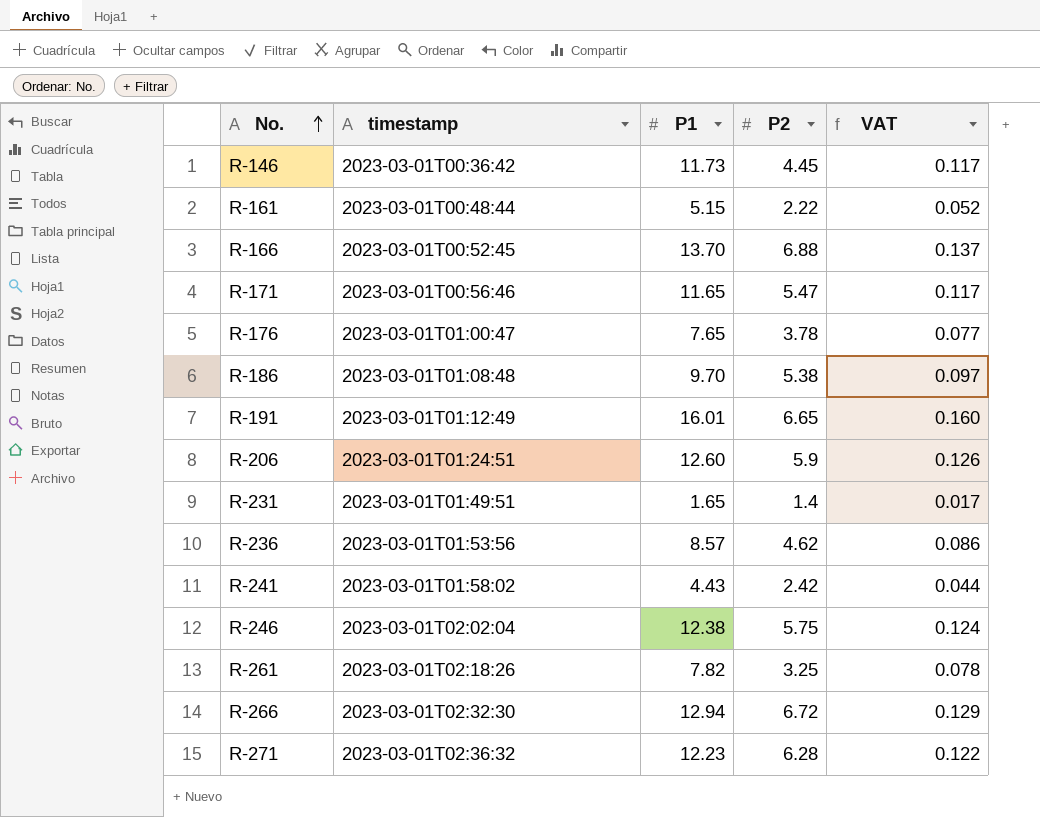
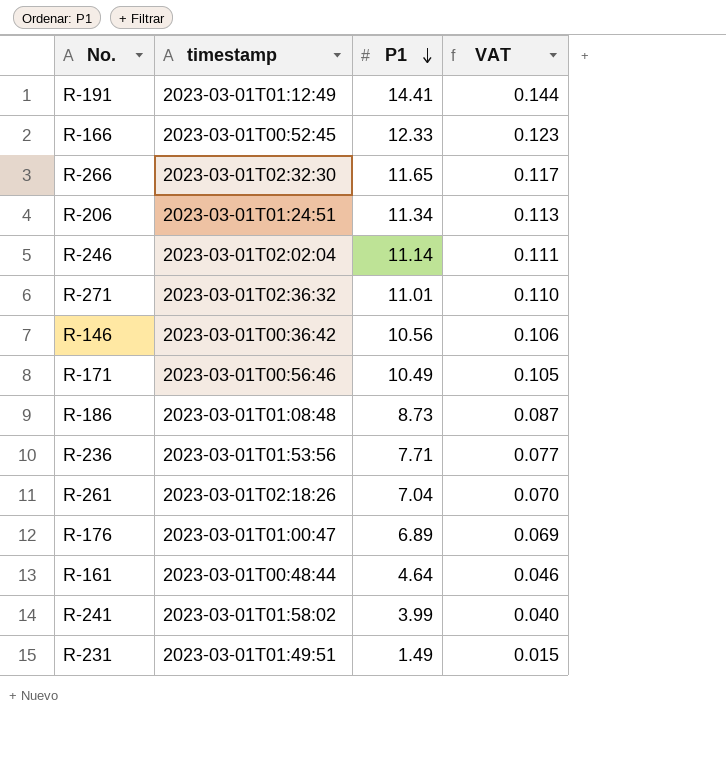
row order: No. ascending -> P1 descending
column P2 | position: 4 -> none
R-191 | P1: 16.01 -> 14.41
R-191 | VAT: 0.160 -> 0.144
R-166 | P1: 13.70 -> 12.33
R-166 | VAT: 0.137 -> 0.123
R-266 | P1: 12.94 -> 11.65
R-266 | VAT: 0.129 -> 0.117
R-206 | P1: 12.60 -> 11.34
R-206 | VAT: 0.126 -> 0.113
R-246 | P1: 12.38 -> 11.14
R-246 | VAT: 0.124 -> 0.111
R-271 | P1: 12.23 -> 11.01
R-271 | VAT: 0.122 -> 0.110
R-146 | P1: 11.73 -> 10.56
R-146 | VAT: 0.117 -> 0.106
R-171 | P1: 11.65 -> 10.49
R-171 | VAT: 0.117 -> 0.105
R-186 | P1: 9.70 -> 8.73
R-186 | VAT: 0.097 -> 0.087
R-236 | P1: 8.57 -> 7.71
R-236 | VAT: 0.086 -> 0.077
R-261 | P1: 7.82 -> 7.04
R-261 | VAT: 0.078 -> 0.070
R-176 | P1: 7.65 -> 6.89
R-176 | VAT: 0.077 -> 0.069
R-161 | P1: 5.15 -> 4.64
R-161 | VAT: 0.052 -> 0.046
R-241 | P1: 4.43 -> 3.99
R-241 | VAT: 0.044 -> 0.040
R-231 | P1: 1.65 -> 1.49
R-231 | VAT: 0.017 -> 0.015

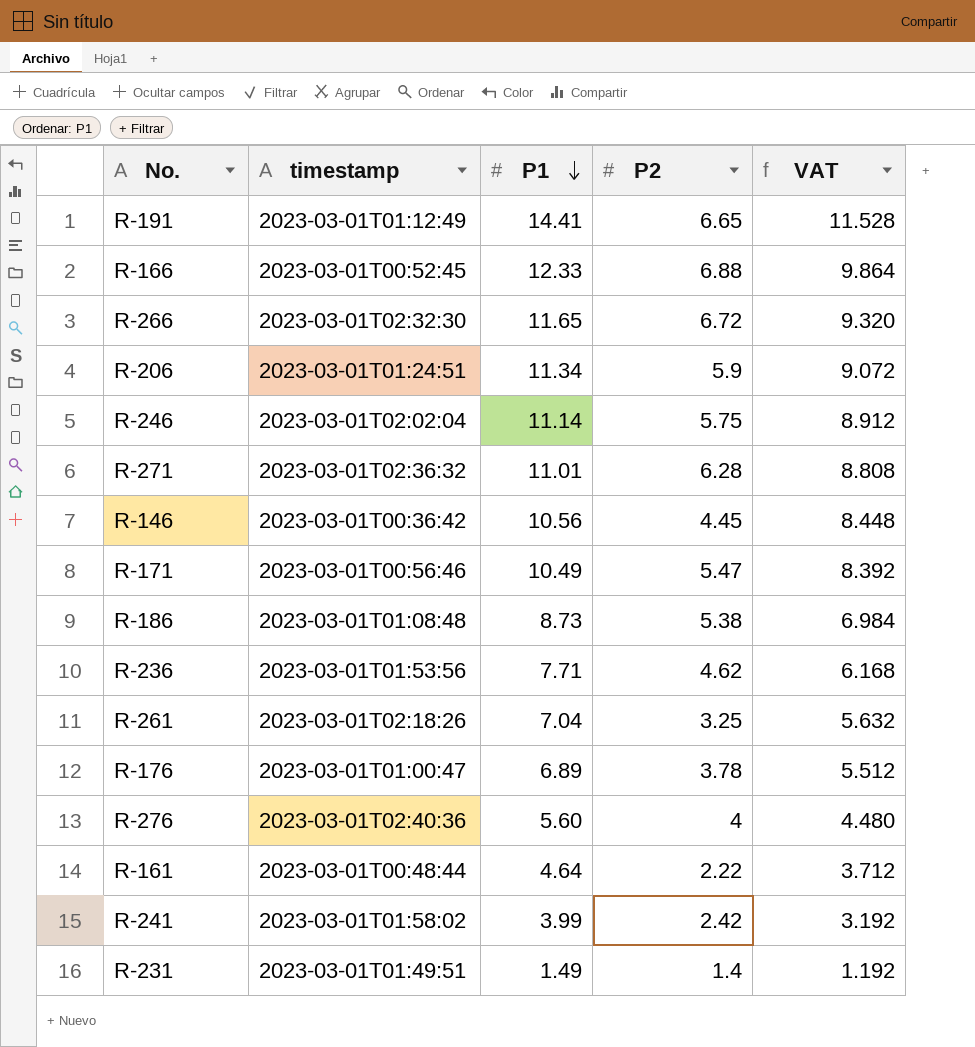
column P2 | position: none -> 4
column VAT | formula: [P1] * 0.01 -> [P1] * 0.8
row R-276: none -> 2023-03-01T02:40:36 | 5.60 | 4 | 4.480

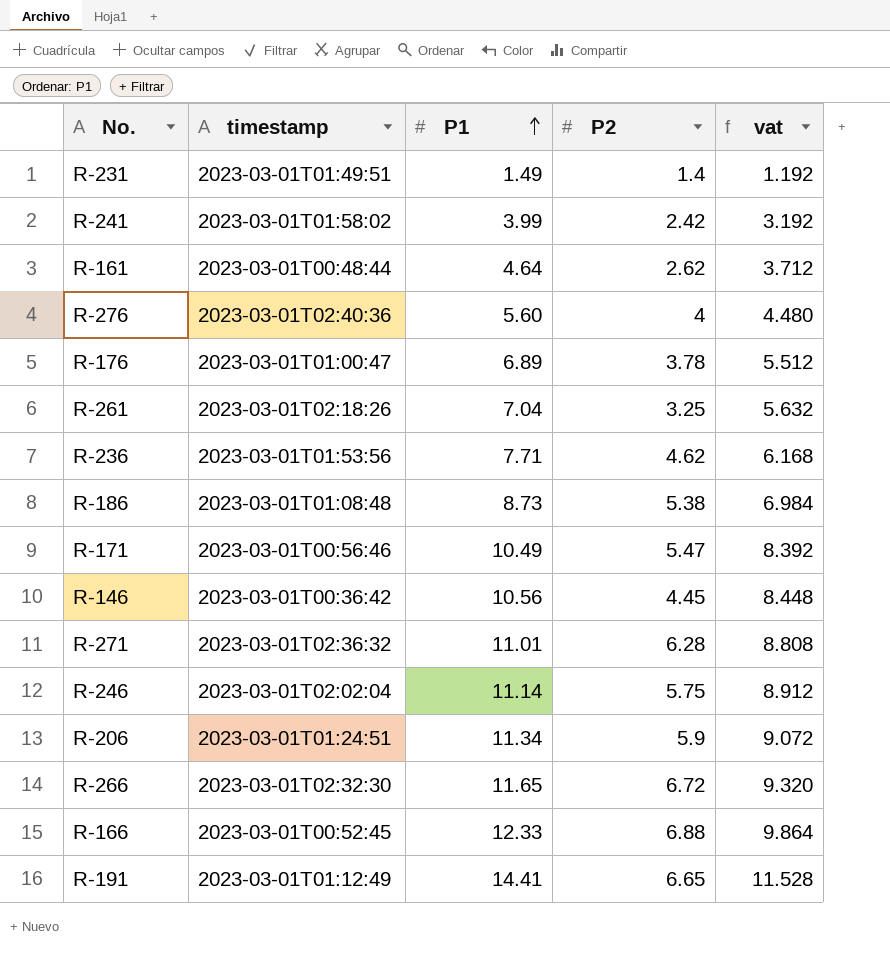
row order: P1 descending -> P1 ascending
column name: VAT -> vat
R-161 | P2: 2.22 -> 2.62

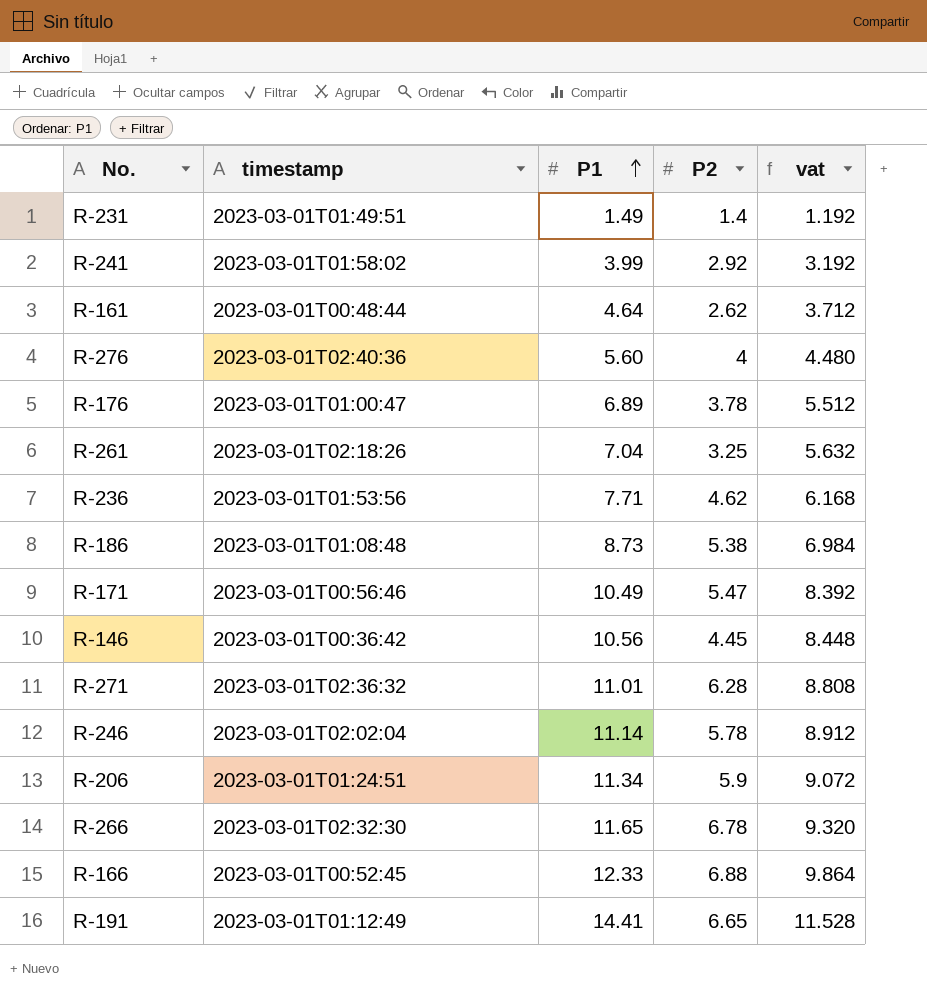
R-241 | P2: 2.42 -> 2.92
R-246 | P2: 5.75 -> 5.78
R-266 | P2: 6.72 -> 6.78

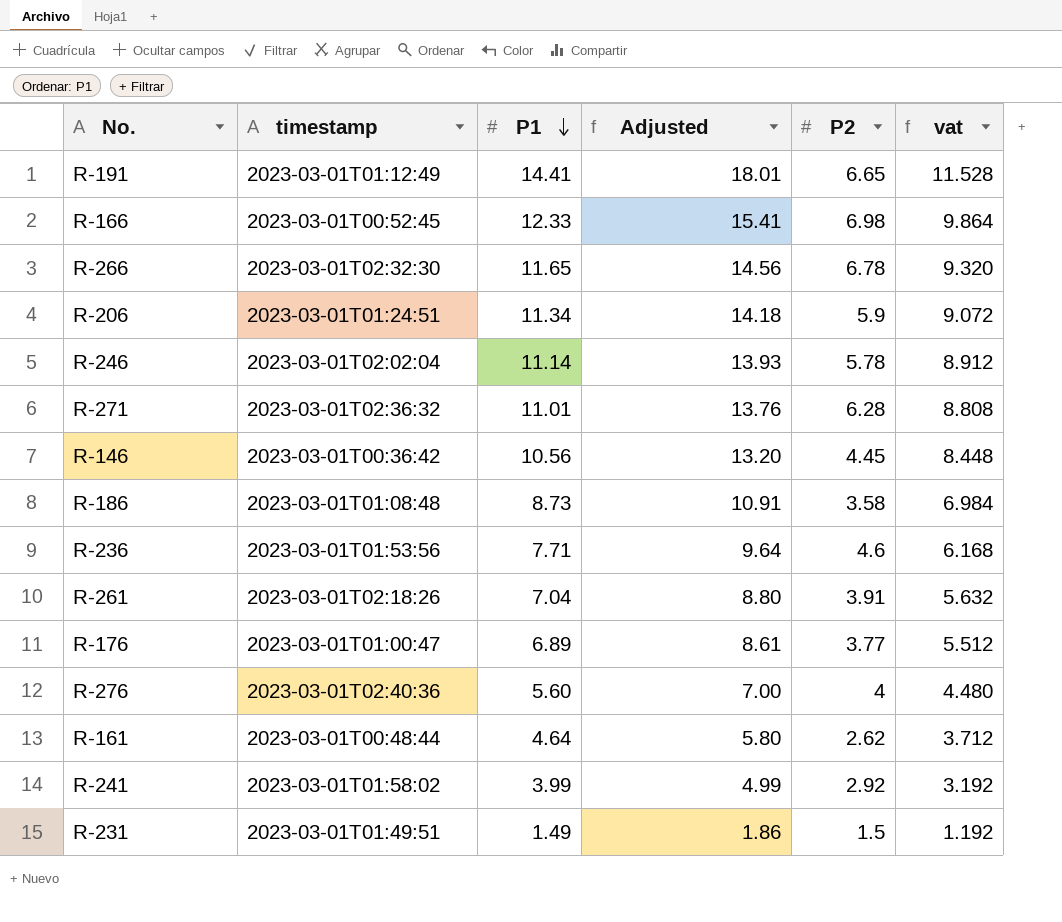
row order: P1 ascending -> P1 descending
column Adjusted | formula: none -> [P1] * 1.25
row R-171: 2023-03-01T00:56:46 | 10.49 | 5.47 | 8.392 -> none
R-166 | P2: 6.88 -> 6.98
R-186 | P2: 5.38 -> 3.58
R-236 | P2: 4.62 -> 4.6
R-261 | P2: 3.25 -> 3.91
R-176 | P2: 3.78 -> 3.77
R-231 | P2: 1.4 -> 1.5

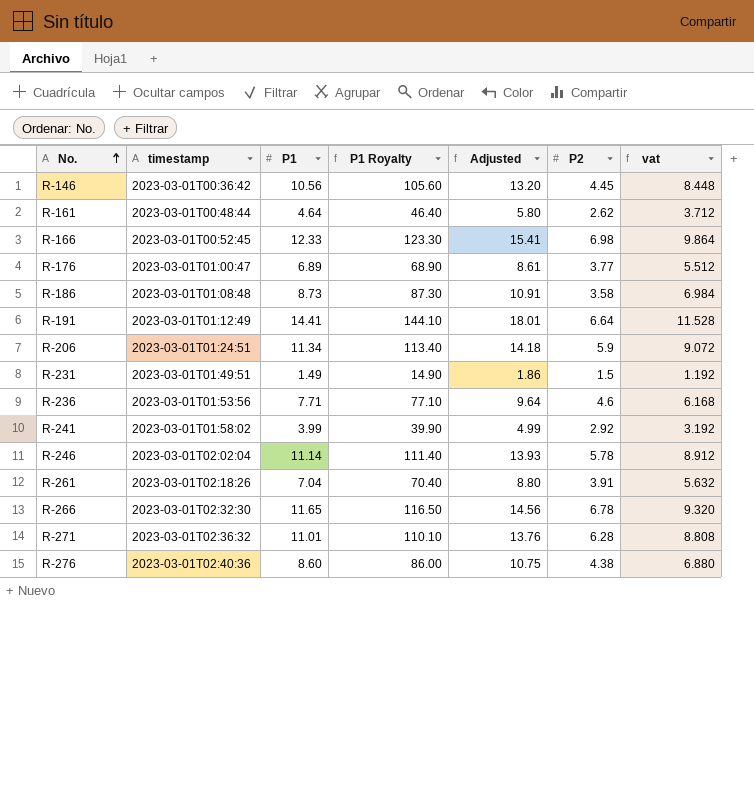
row order: P1 descending -> No. ascending
column P1 Royalty | formula: none -> [P1] * 10
R-191 | P2: 6.65 -> 6.64
R-276 | P1: 5.60 -> 8.60
R-276 | Adjusted: 7.00 -> 10.75
R-276 | P2: 4 -> 4.38
R-276 | vat: 4.480 -> 6.880

